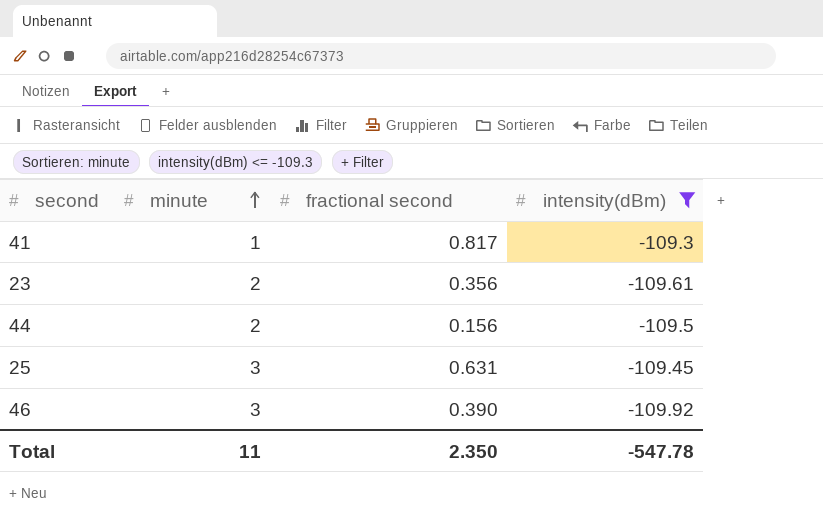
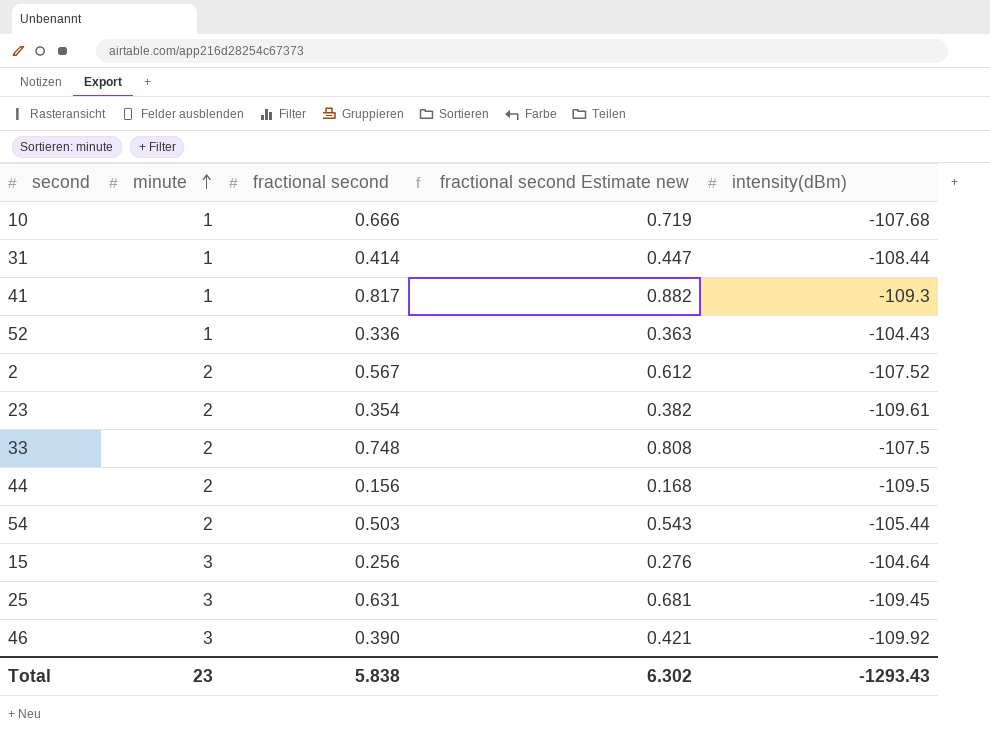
filter: intensity(dBm) <= -109.3 -> none
column fractional second Estimate new | formula: none -> [fractional second] * 1.08
23 | fractional second: 0.356 -> 0.354
Total | minute: 11 -> 23
Total | fractional second: 2.350 -> 5.838
Total | intensity(dBm): -547.78 -> -1293.43

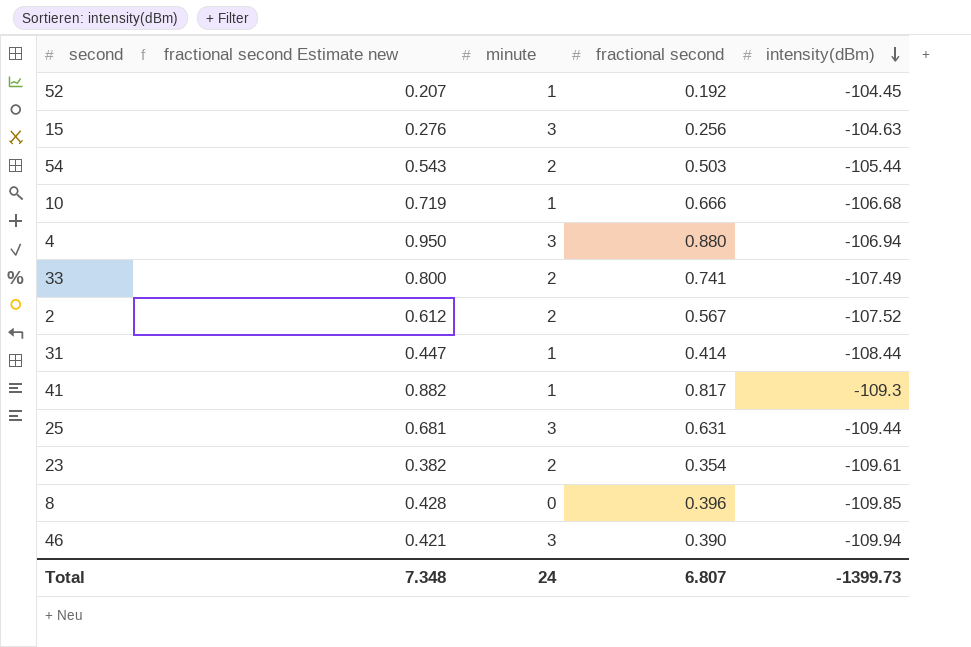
row order: minute ascending -> intensity(dBm) descending
column fractional second Estimate new | position: 4 -> 2
row 44: 2 | 0.156 | 0.168 | -109.5 -> none
52 | fractional second Estimate new: 0.363 -> 0.207
52 | fractional second: 0.336 -> 0.192
52 | intensity(dBm): -104.43 -> -104.45
15 | intensity(dBm): -104.64 -> -104.63
10 | intensity(dBm): -107.68 -> -106.68
row 4: none -> 0.950 | 3 | 0.880 | -106.94
33 | fractional second Estimate new: 0.808 -> 0.800
33 | fractional second: 0.748 -> 0.741
33 | intensity(dBm): -107.5 -> -107.49
25 | intensity(dBm): -109.45 -> -109.44
row 8: none -> 0.428 | 0 | 0.396 | -109.85
46 | intensity(dBm): -109.92 -> -109.94
Total | fractional second Estimate new: 6.302 -> 7.348
Total | minute: 23 -> 24
Total | fractional second: 5.838 -> 6.807
Total | intensity(dBm): -1293.43 -> -1399.73

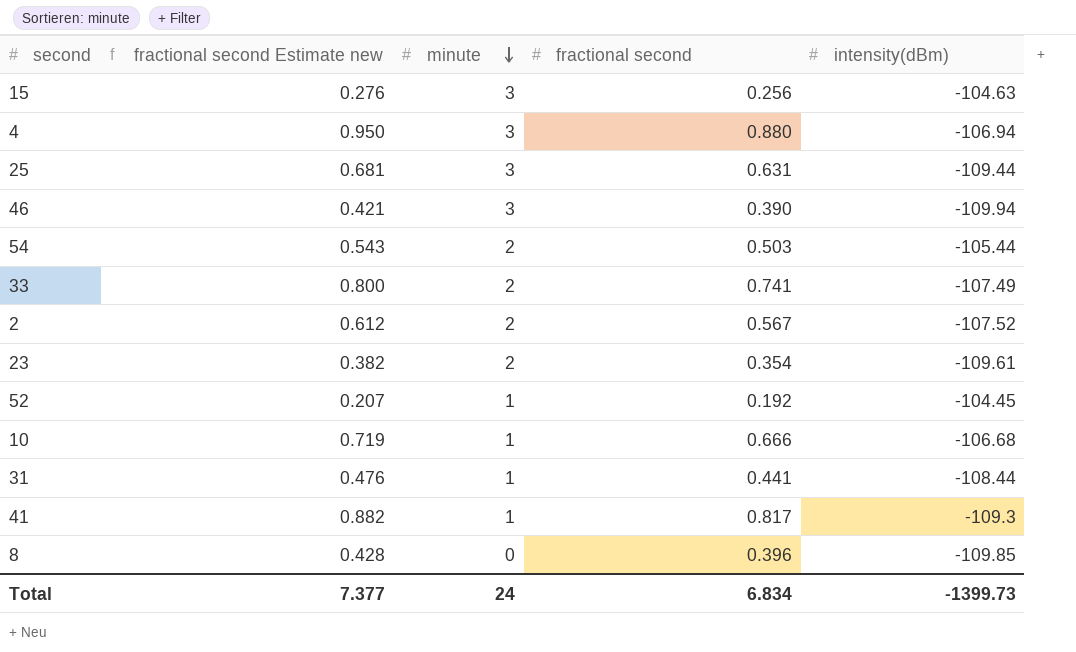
row order: intensity(dBm) descending -> minute descending
31 | fractional second Estimate new: 0.447 -> 0.476
31 | fractional second: 0.414 -> 0.441
Total | fractional second Estimate new: 7.348 -> 7.377
Total | fractional second: 6.807 -> 6.834

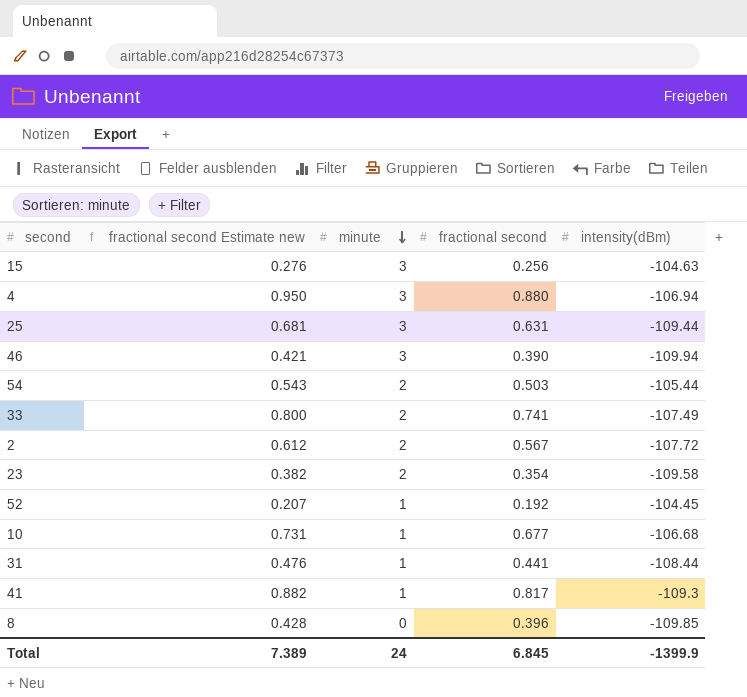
2 | intensity(dBm): -107.52 -> -107.72
23 | intensity(dBm): -109.61 -> -109.58
10 | fractional second Estimate new: 0.719 -> 0.731
10 | fractional second: 0.666 -> 0.677
Total | fractional second Estimate new: 7.377 -> 7.389
Total | fractional second: 6.834 -> 6.845
Total | intensity(dBm): -1399.73 -> -1399.9

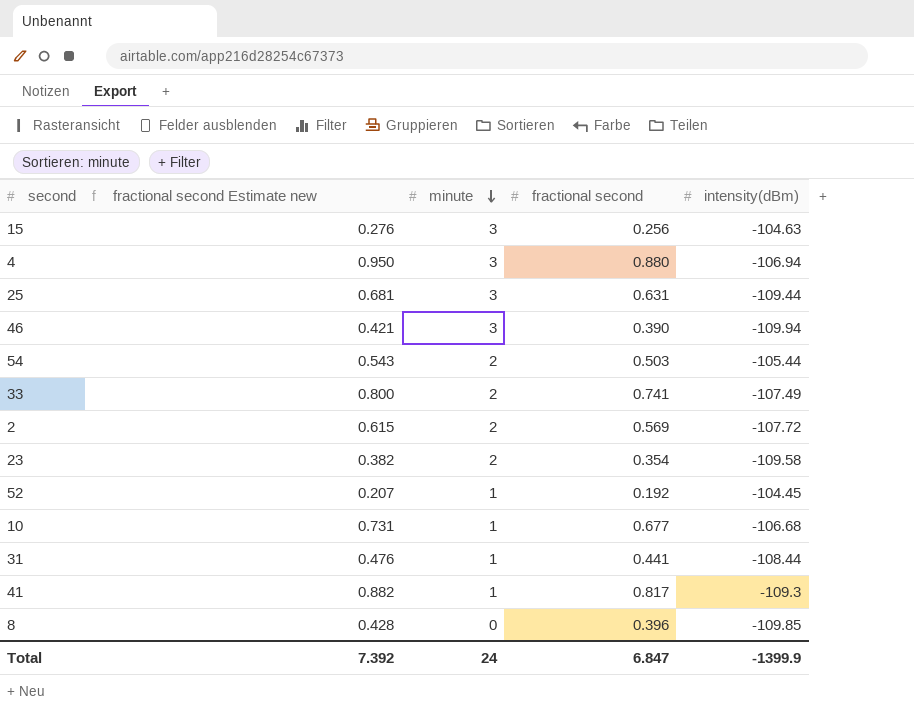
2 | fractional second Estimate new: 0.612 -> 0.615
2 | fractional second: 0.567 -> 0.569
Total | fractional second Estimate new: 7.389 -> 7.392
Total | fractional second: 6.845 -> 6.847

